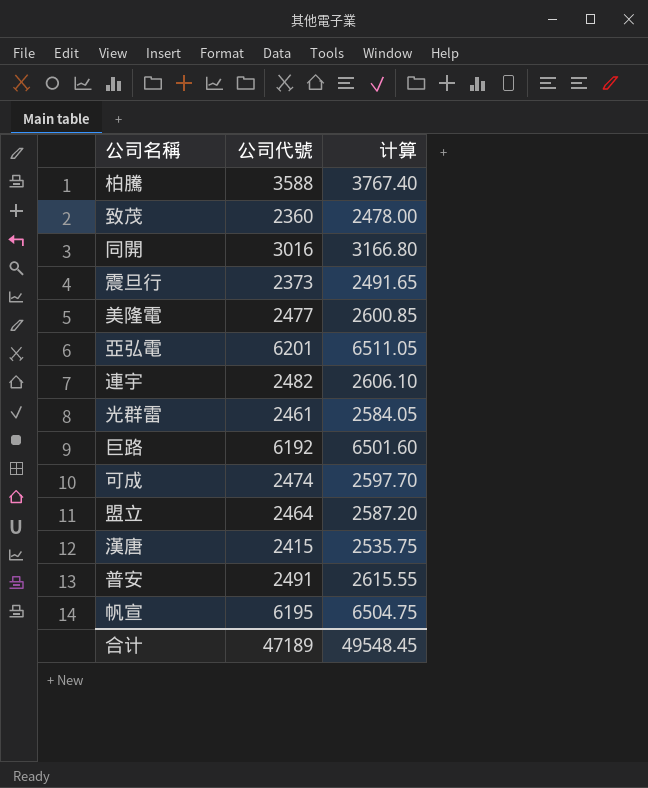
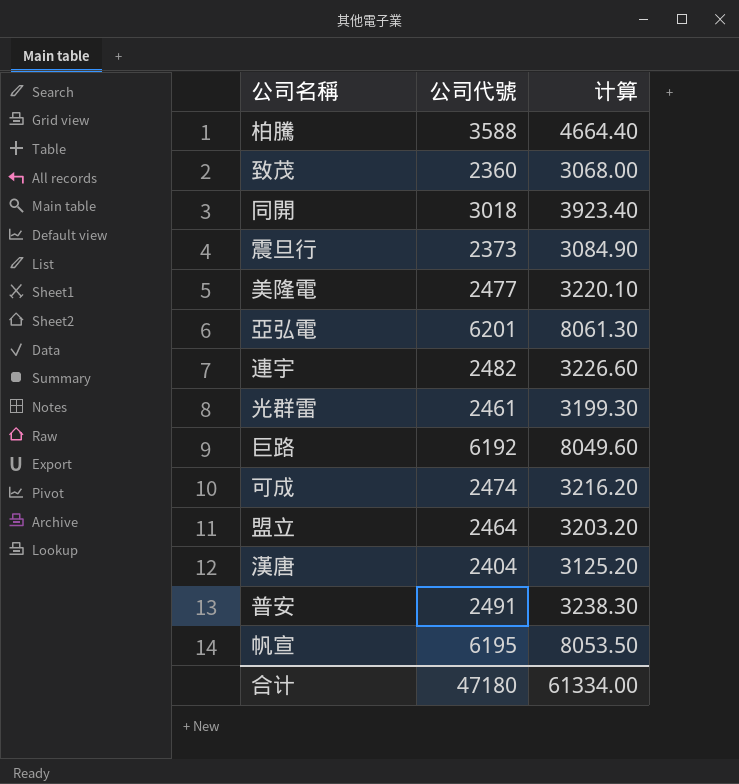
column 计算 | formula: [公司代號] * 1.05 -> [公司代號] * 1.3
同開 | 公司代號: 3016 -> 3018
漢唐 | 公司代號: 2415 -> 2404
合计 | 公司代號: 47189 -> 47180
合计 | 计算: 49548.45 -> 61334.00

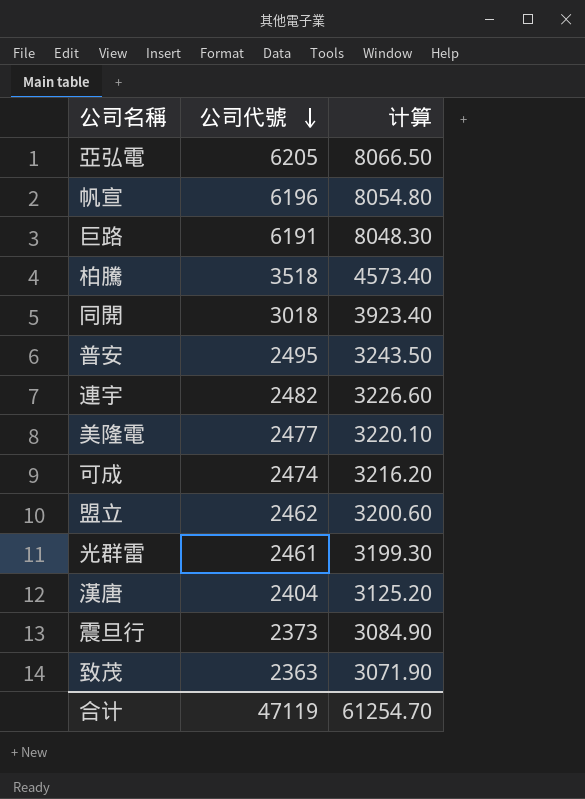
row order: none -> 公司代號 descending
亞弘電 | 公司代號: 6201 -> 6205
亞弘電 | 计算: 8061.30 -> 8066.50
帆宣 | 公司代號: 6195 -> 6196
帆宣 | 计算: 8053.50 -> 8054.80
巨路 | 公司代號: 6192 -> 6191
巨路 | 计算: 8049.60 -> 8048.30
柏騰 | 公司代號: 3588 -> 3518
柏騰 | 计算: 4664.40 -> 4573.40
普安 | 公司代號: 2491 -> 2495
普安 | 计算: 3238.30 -> 3243.50
盟立 | 公司代號: 2464 -> 2462
盟立 | 计算: 3203.20 -> 3200.60
致茂 | 公司代號: 2360 -> 2363
致茂 | 计算: 3068.00 -> 3071.90
合计 | 公司代號: 47180 -> 47119
合计 | 计算: 61334.00 -> 61254.70

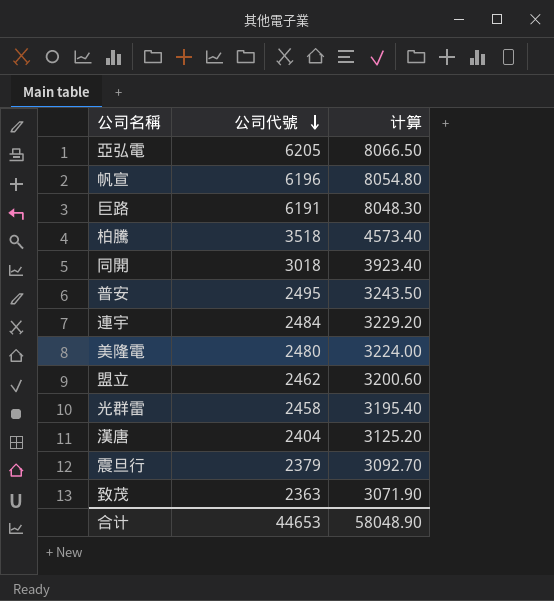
row 可成: 2474 | 3216.20 -> none
連宇 | 公司代號: 2482 -> 2484
連宇 | 计算: 3226.60 -> 3229.20
美隆電 | 公司代號: 2477 -> 2480
美隆電 | 计算: 3220.10 -> 3224.00
光群雷 | 公司代號: 2461 -> 2458
光群雷 | 计算: 3199.30 -> 3195.40
震旦行 | 公司代號: 2373 -> 2379
震旦行 | 计算: 3084.90 -> 3092.70
合计 | 公司代號: 47119 -> 44653
合计 | 计算: 61254.70 -> 58048.90

